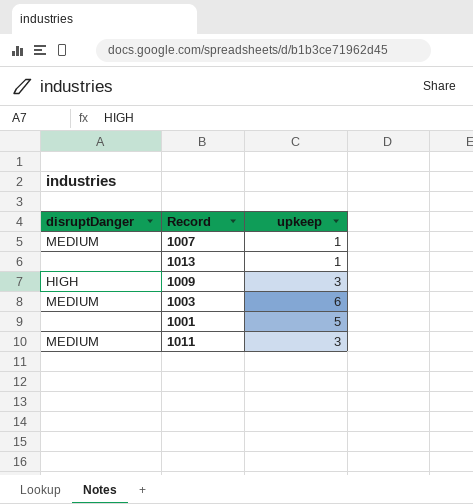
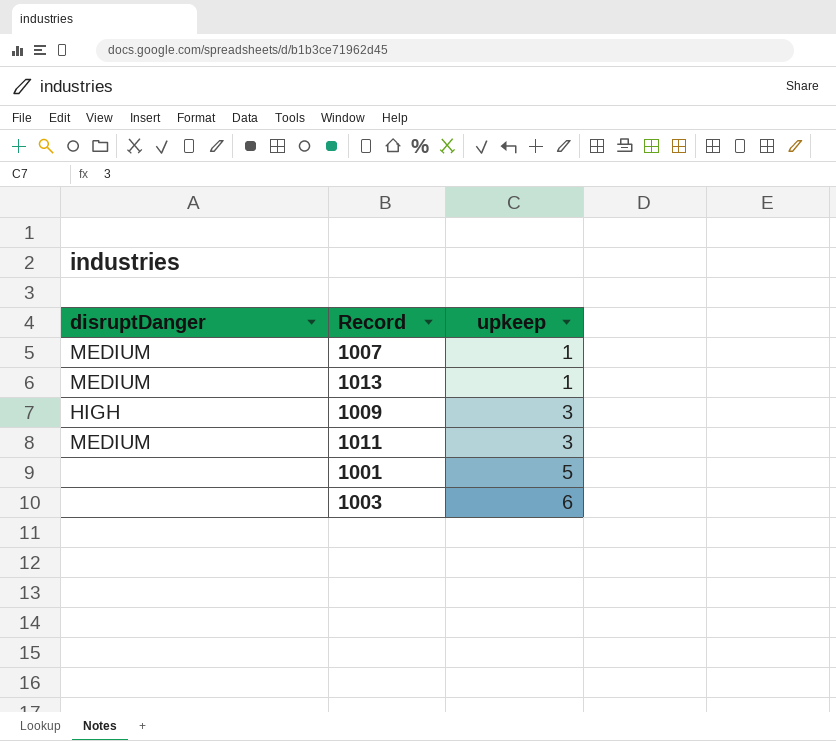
row order: none -> upkeep ascending
1013 | disruptDanger: none -> MEDIUM
1003 | disruptDanger: MEDIUM -> none

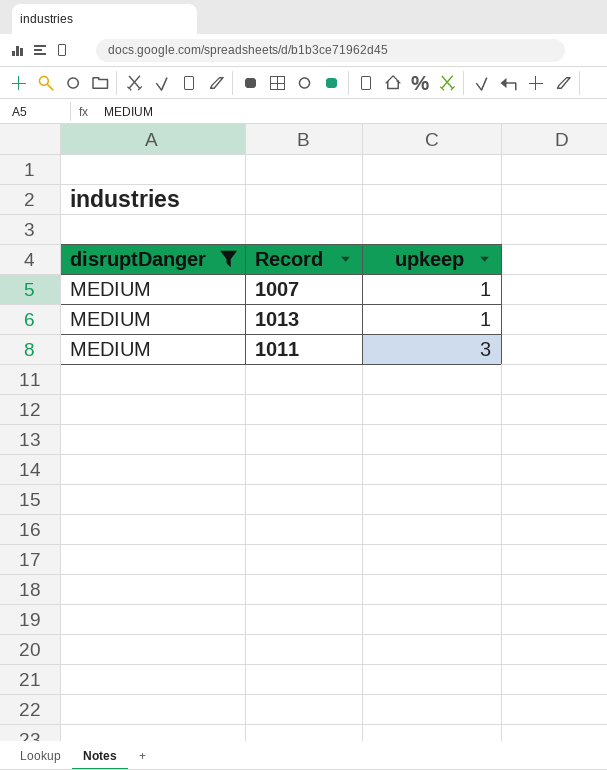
filter: none -> disruptDanger = MEDIUM

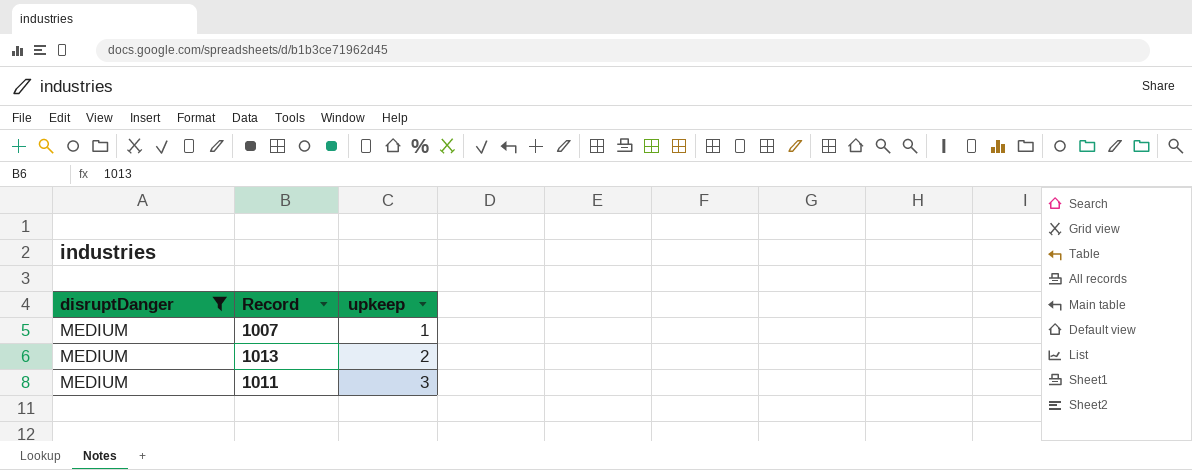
1013 | upkeep: 1 -> 2

